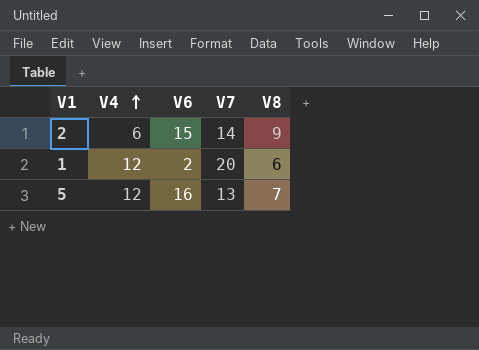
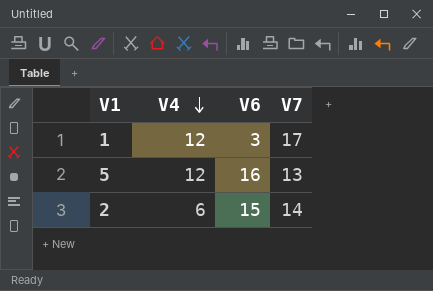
row order: V4 ascending -> V4 descending
column V8 | position: 5 -> none
1 | V6: 2 -> 3
1 | V7: 20 -> 17

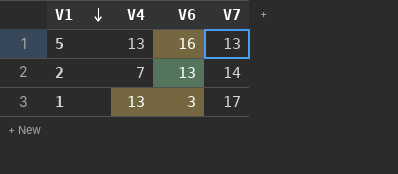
row order: V4 descending -> V1 descending
5 | V4: 12 -> 13
2 | V4: 6 -> 7
2 | V6: 15 -> 13
1 | V4: 12 -> 13

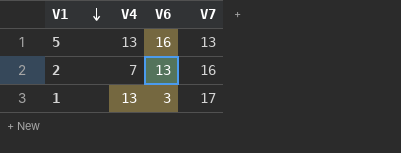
2 | V7: 14 -> 16

